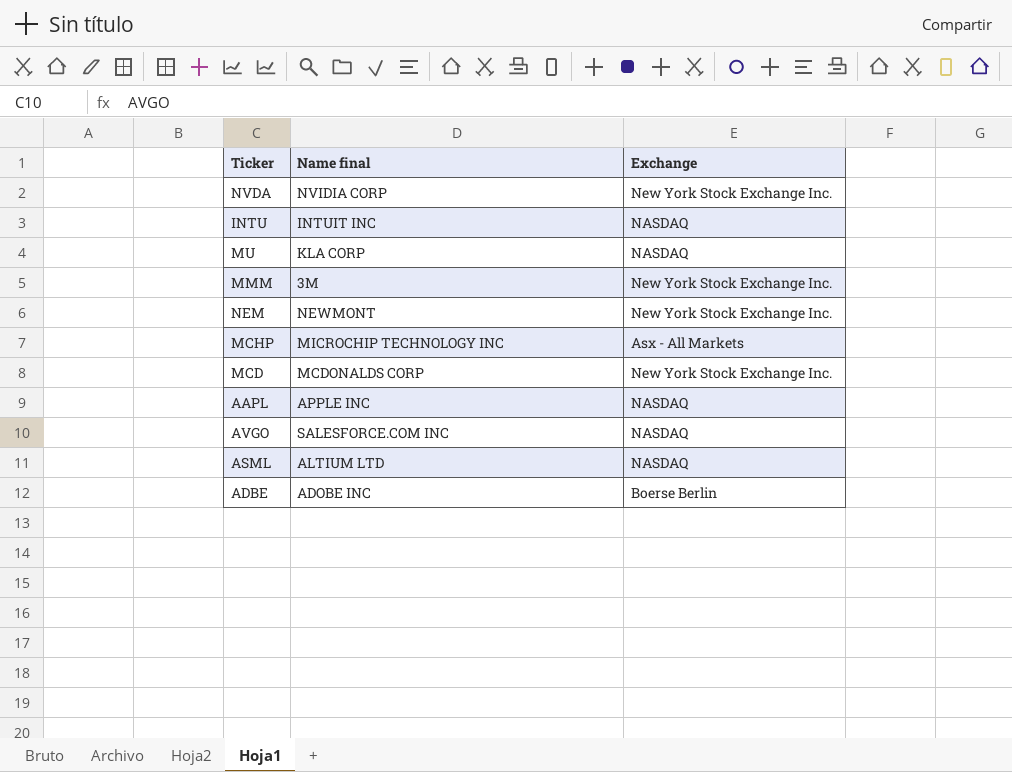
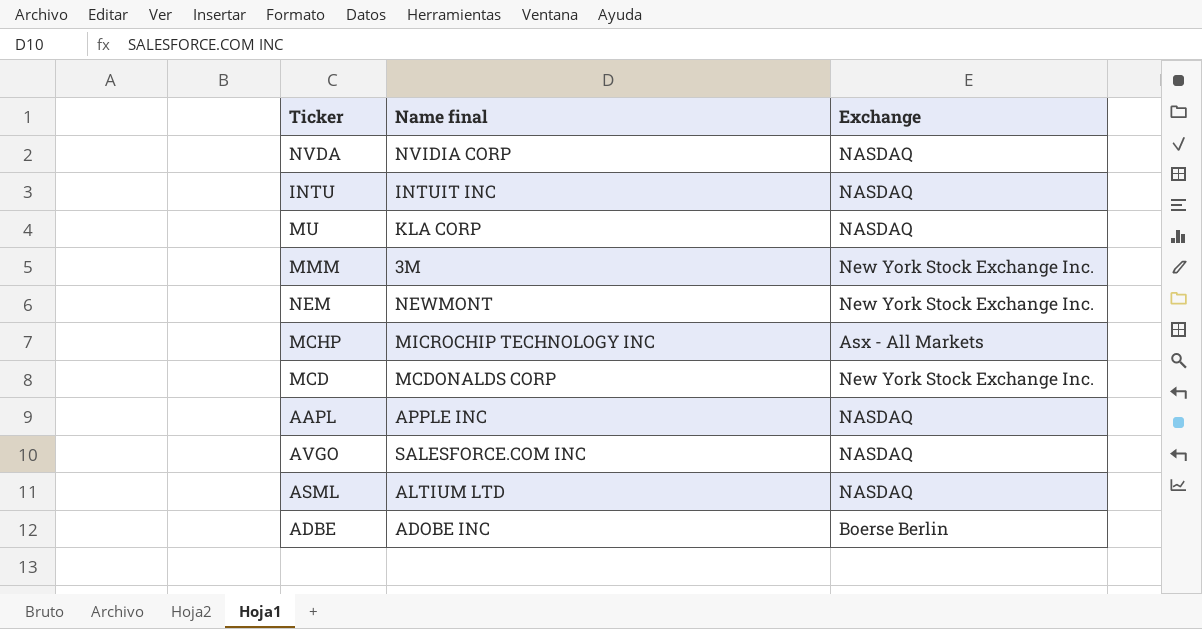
NVDA | Exchange: New York Stock Exchange Inc. -> NASDAQ

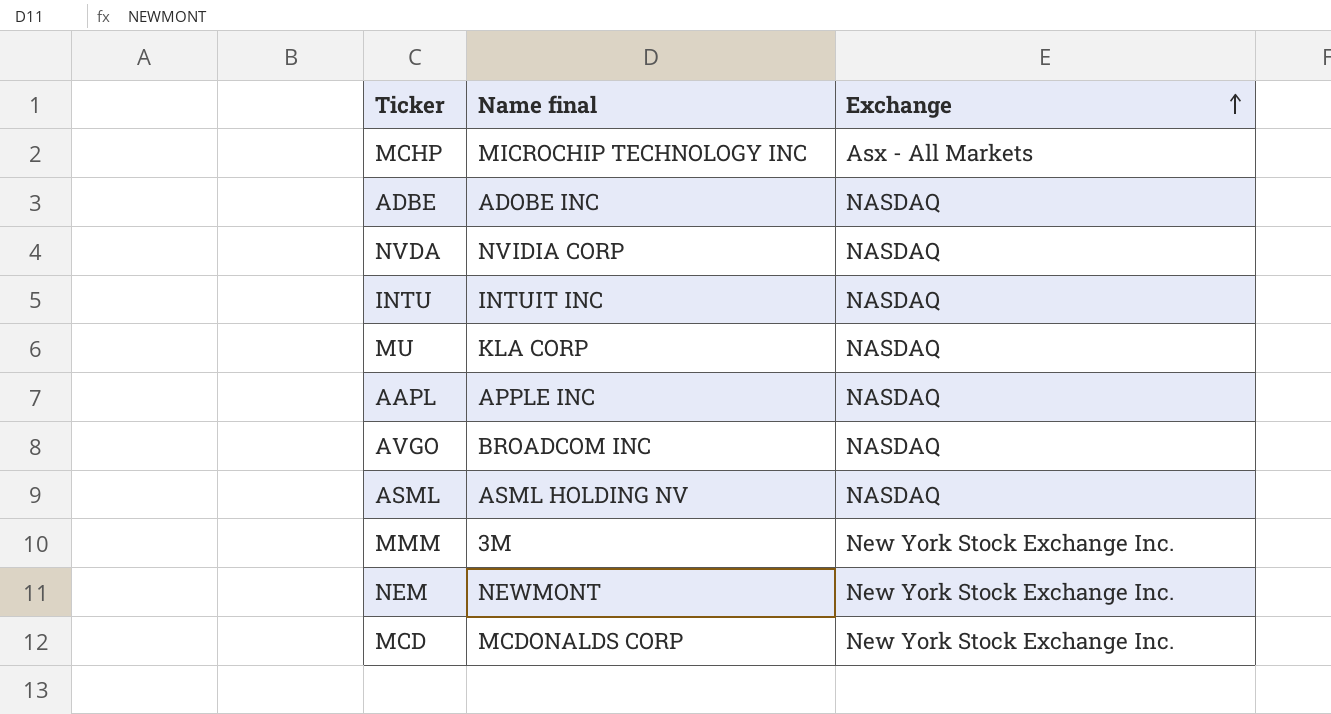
row order: none -> Exchange ascending
ADBE | Exchange: Boerse Berlin -> NASDAQ
AVGO | Name final: SALESFORCE.COM INC -> BROADCOM INC
ASML | Name final: ALTIUM LTD -> ASML HOLDING NV

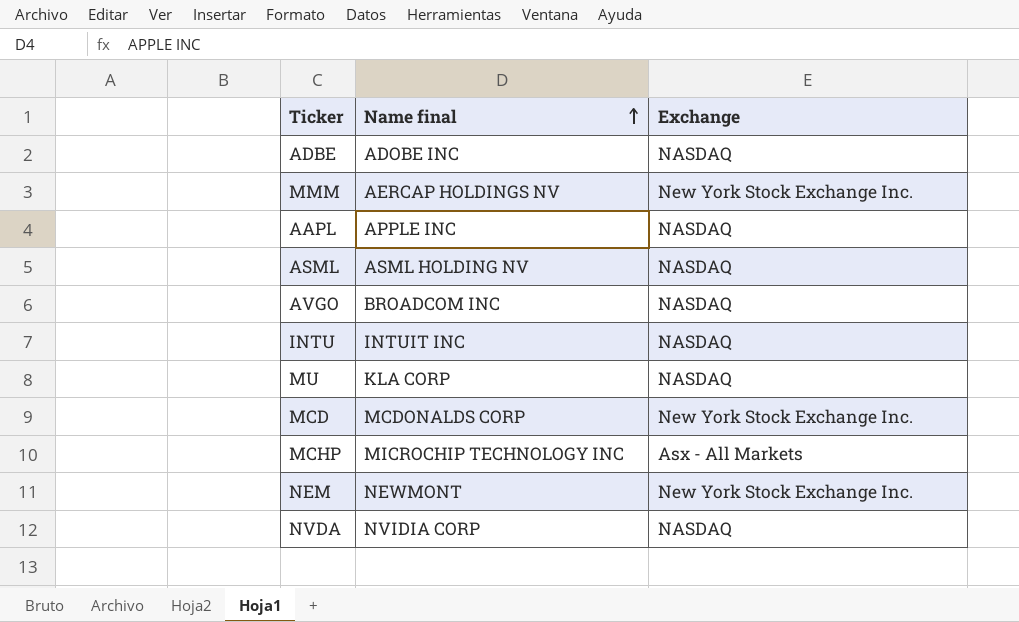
row order: Exchange ascending -> Name final ascending
MMM | Name final: 3M -> AERCAP HOLDINGS NV

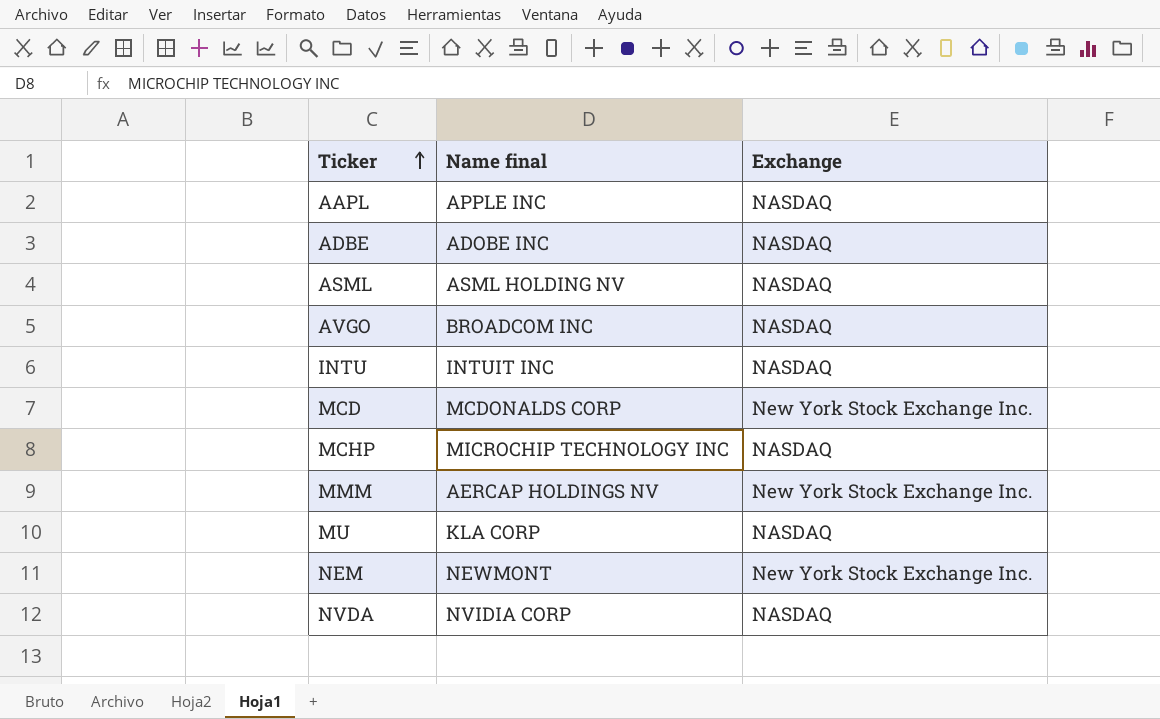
row order: Name final ascending -> Ticker ascending
MCHP | Exchange: Asx - All Markets -> NASDAQ

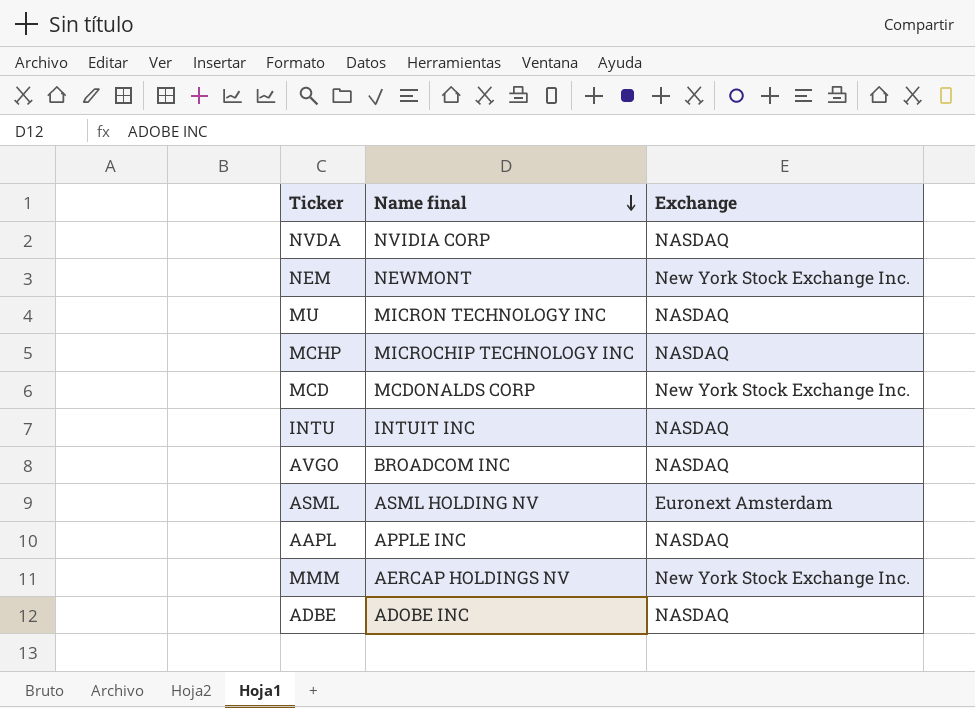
row order: Ticker ascending -> Name final descending
MU | Name final: KLA CORP -> MICRON TECHNOLOGY INC
ASML | Exchange: NASDAQ -> Euronext Amsterdam

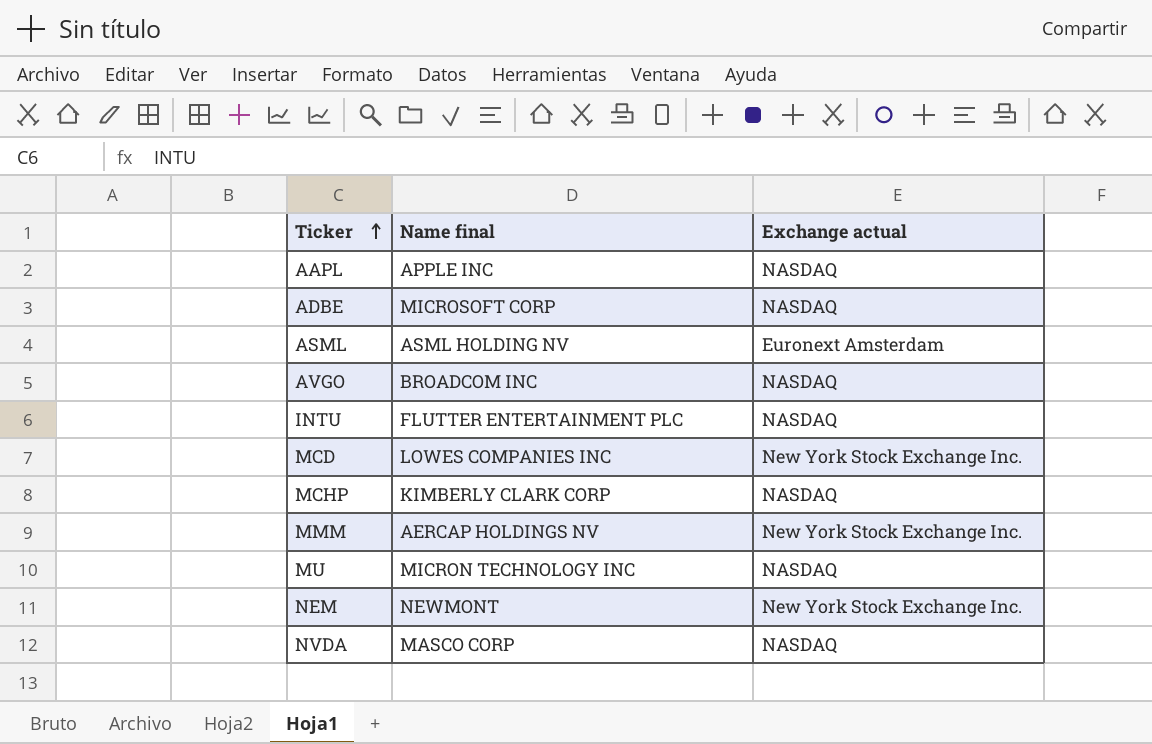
row order: Name final descending -> Ticker ascending
column name: Exchange -> Exchange actual
ADBE | Name final: ADOBE INC -> MICROSOFT CORP
INTU | Name final: INTUIT INC -> FLUTTER ENTERTAINMENT PLC
MCD | Name final: MCDONALDS CORP -> LOWES COMPANIES INC
MCHP | Name final: MICROCHIP TECHNOLOGY INC -> KIMBERLY CLARK CORP
NVDA | Name final: NVIDIA CORP -> MASCO CORP

